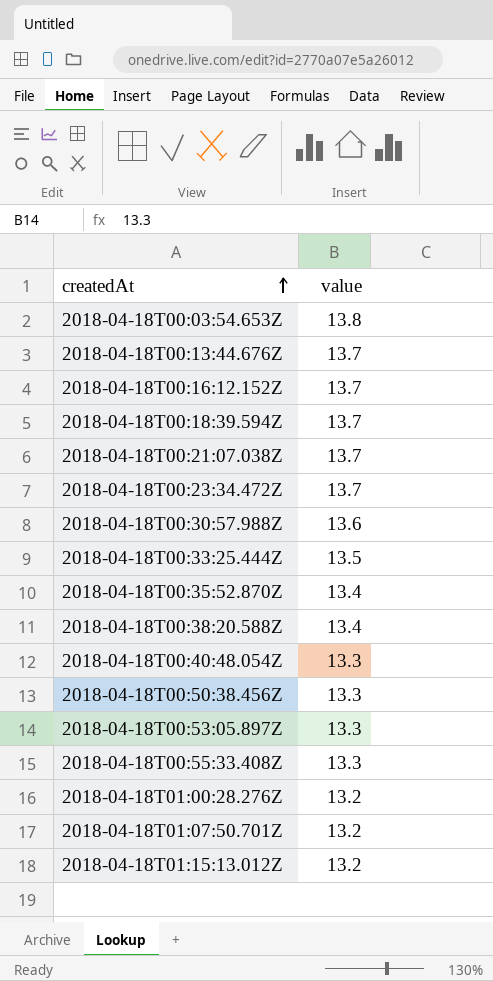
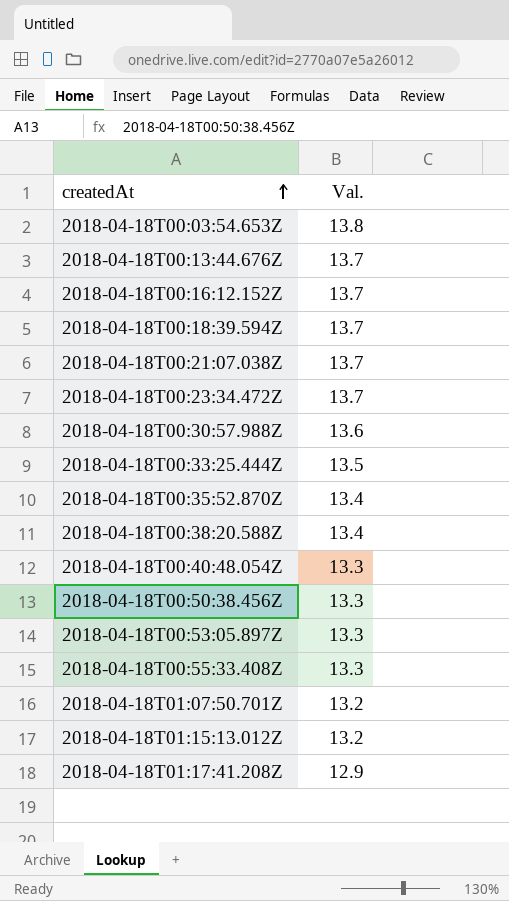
column name: value -> Val.
row 2018-04-18T01:00:28.276Z: 13.2 -> none
row 2018-04-18T01:17:41.208Z: none -> 12.9

